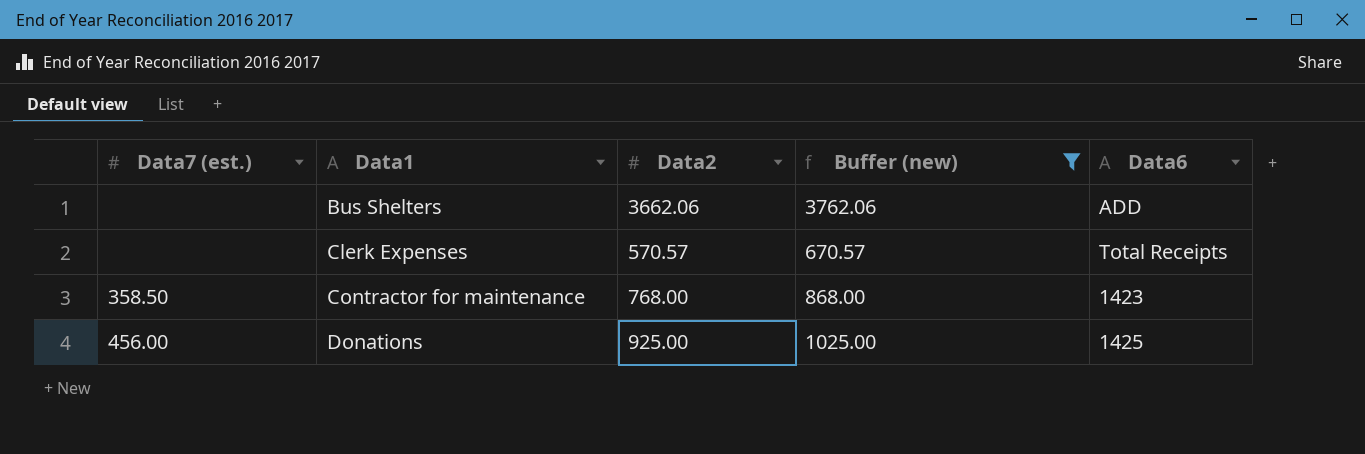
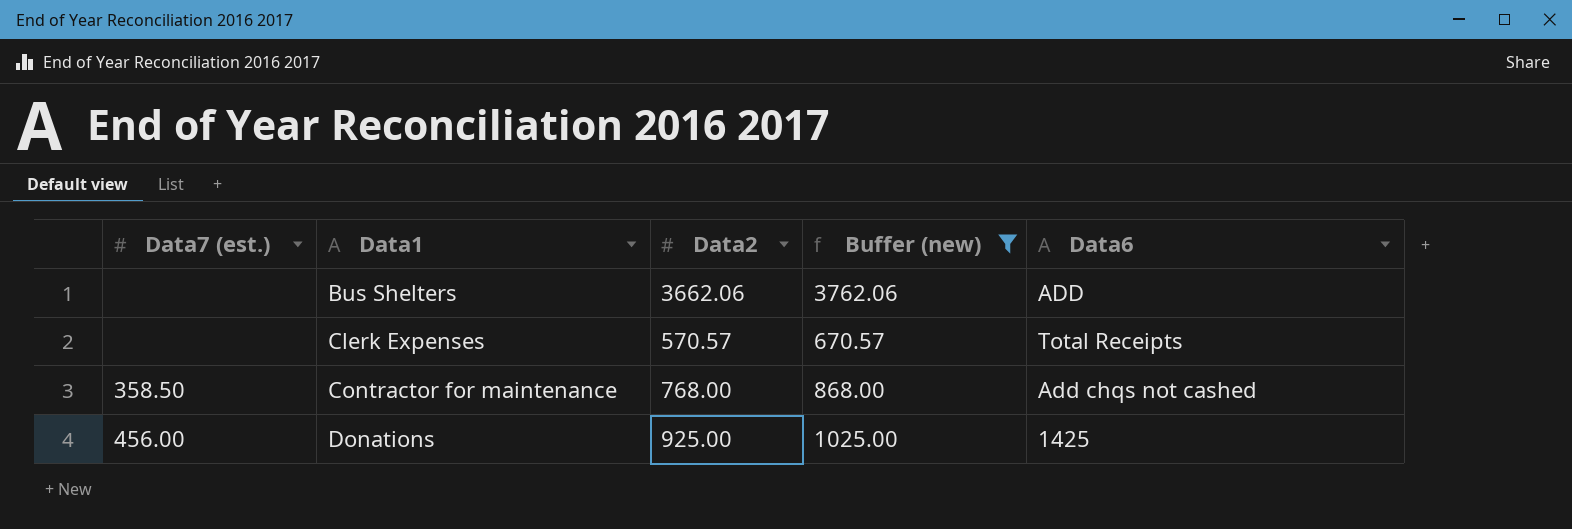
Contractor for maintenance | Data6: 1423 -> Add chqs not cashed

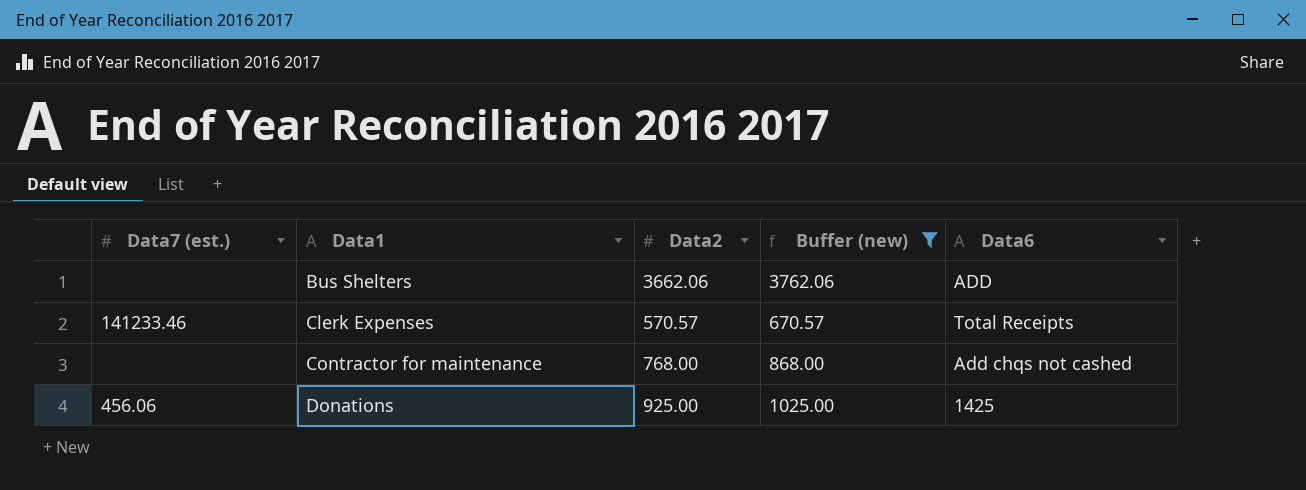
Clerk Expenses | Data7 (est.): none -> 141233.46
Contractor for maintenance | Data7 (est.): 358.50 -> none
Donations | Data7 (est.): 456.00 -> 456.06

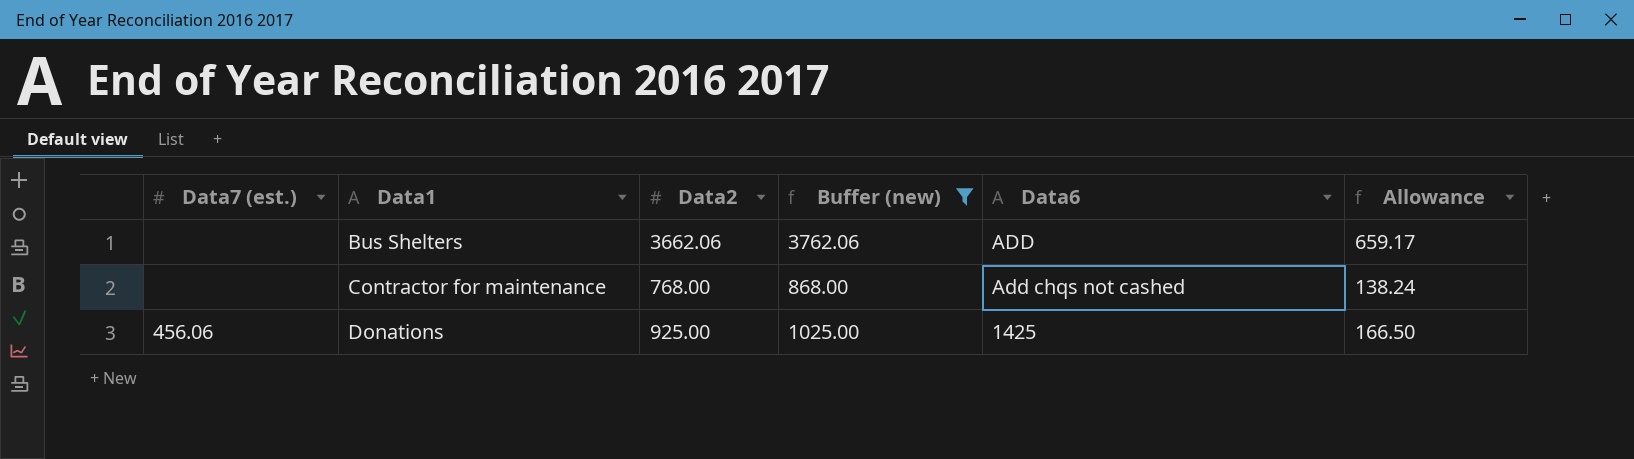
column Allowance | formula: none -> [Data2] * 0.18
row Clerk Expenses: 141233.46 | 570.57 | 670.57 | Total Receipts -> none

